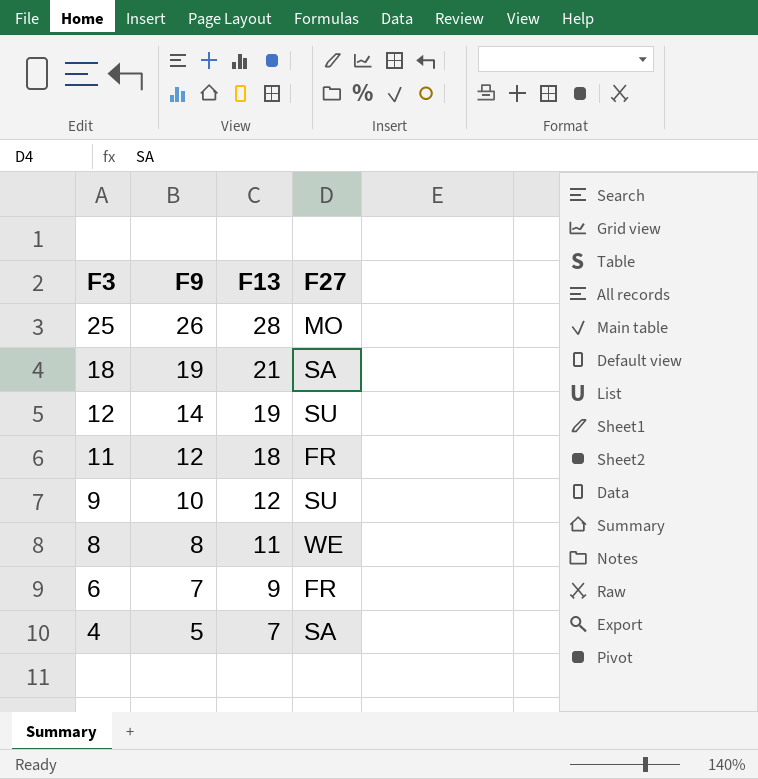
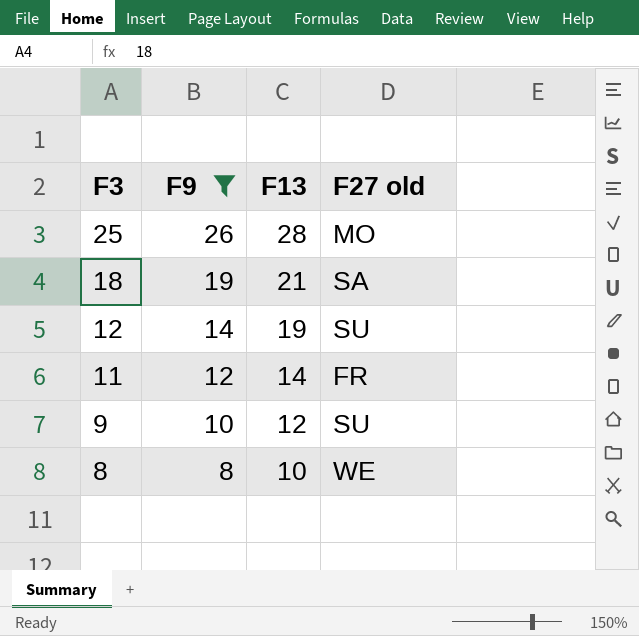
filter: none -> F9 >= 8
column name: F27 -> F27 old
11 | F13: 18 -> 14
8 | F13: 11 -> 10

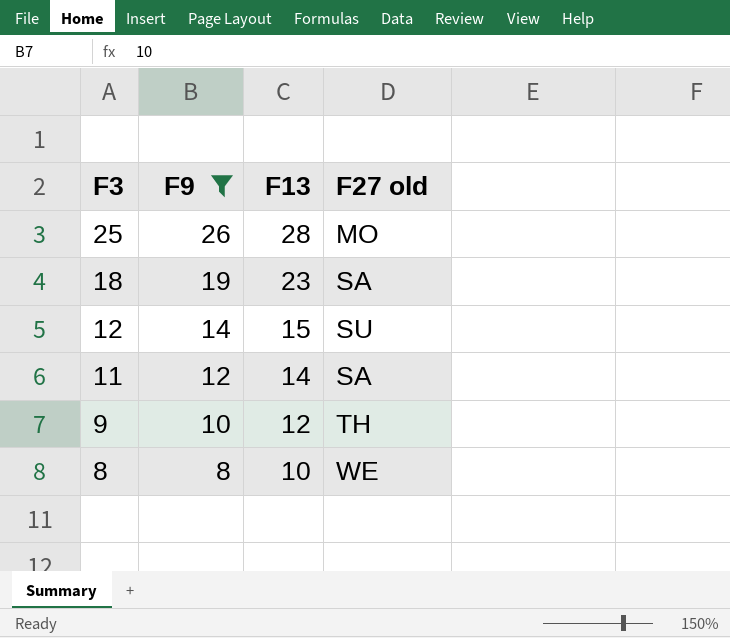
18 | F13: 21 -> 23
12 | F13: 19 -> 15
11 | F27 old: FR -> SA
9 | F27 old: SU -> TH

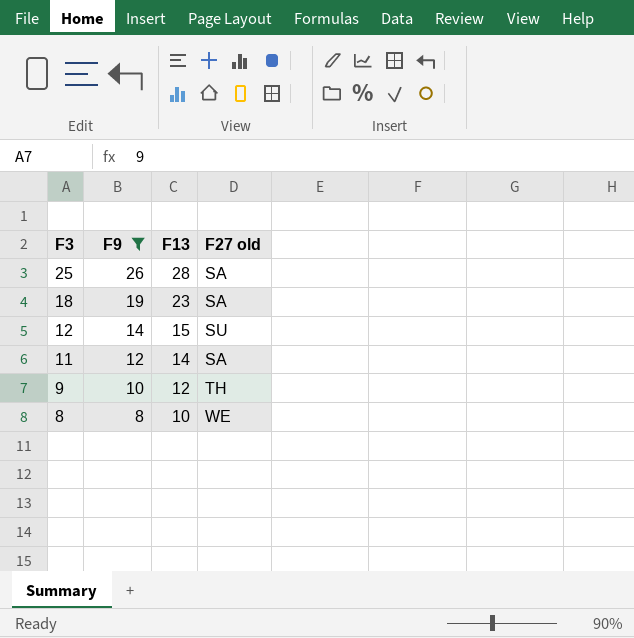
25 | F27 old: MO -> SA

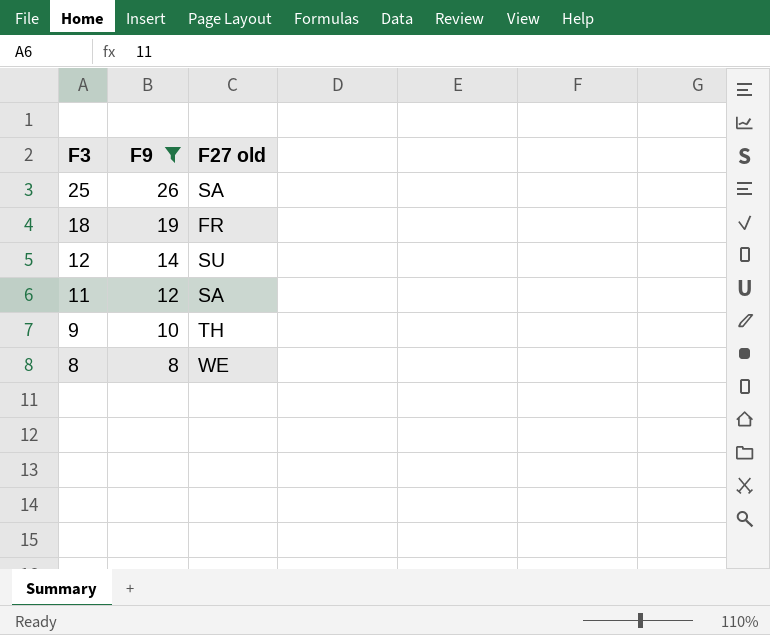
column F13 | position: 3 -> none
18 | F27 old: SA -> FR

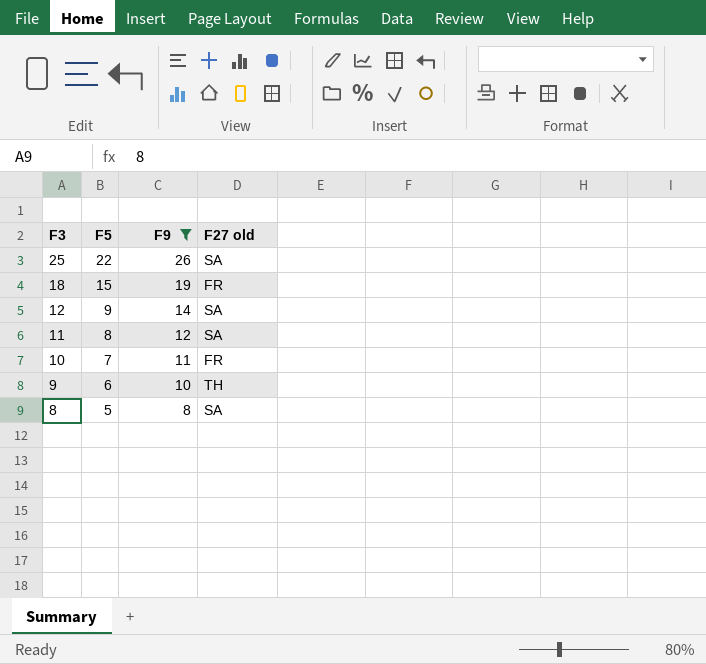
column F5 | position: none -> 2
12 | F27 old: SU -> SA
row 10: none -> 7 | 11 | FR
8 | F27 old: WE -> SA

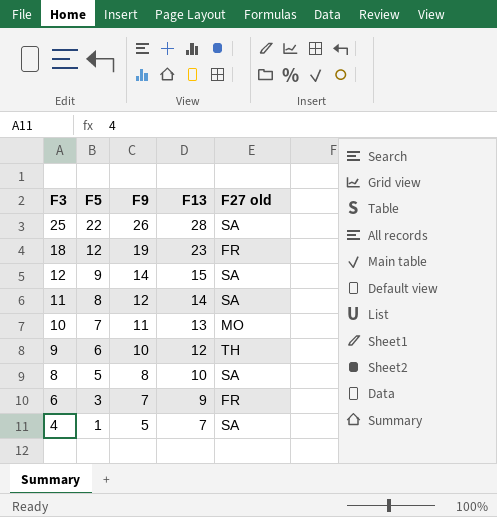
filter: F9 >= 8 -> none
column F13 | position: none -> 4
18 | F5: 15 -> 12
10 | F27 old: FR -> MO

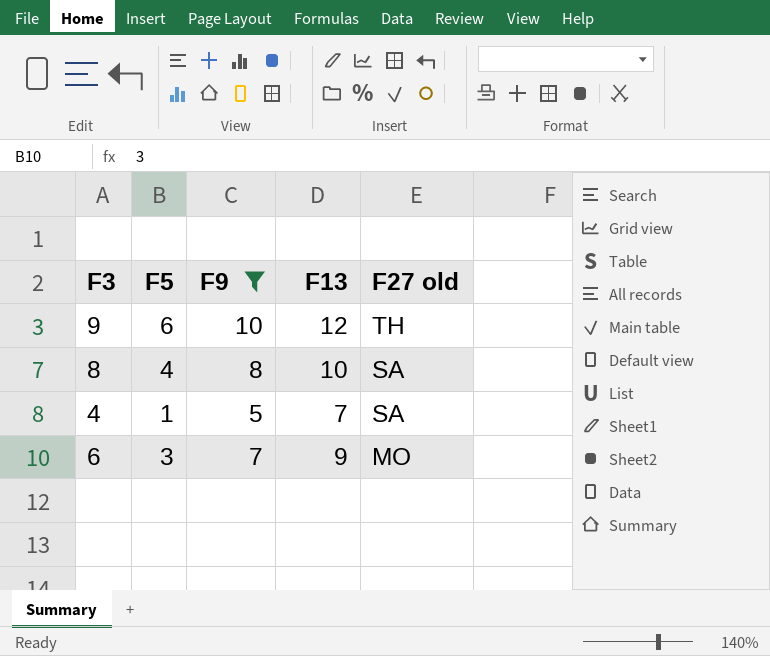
filter: none -> F9 <= 10
row order: F3 descending -> F27 old descending
8 | F5: 5 -> 4
6 | F27 old: FR -> MO

